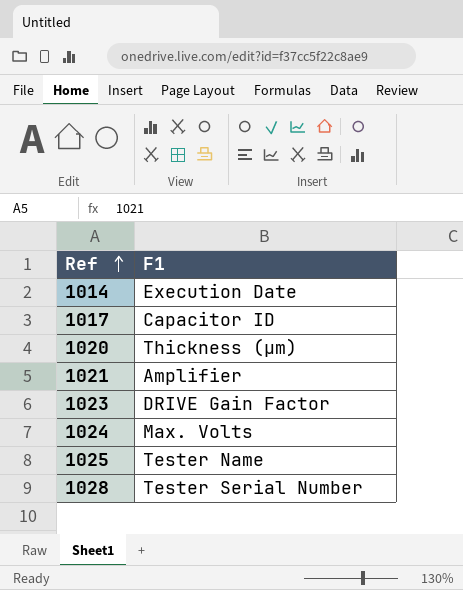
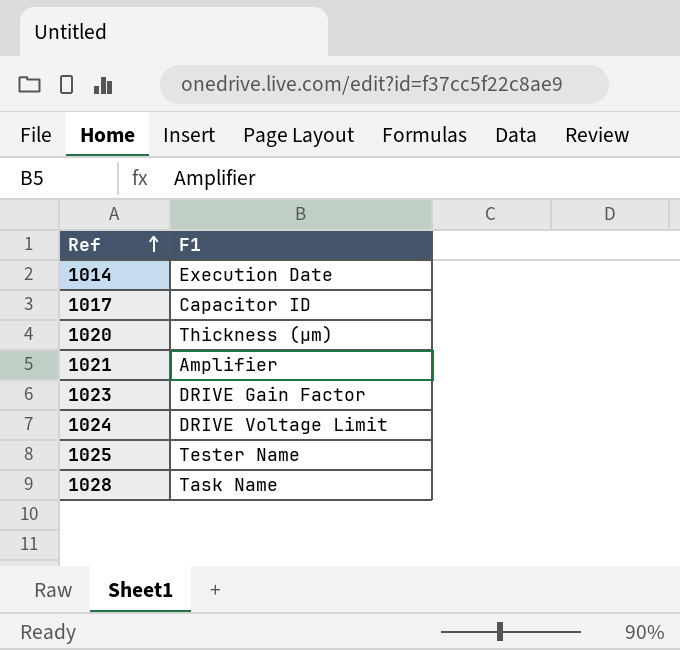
1024 | F1: Max. Volts -> DRIVE Voltage Limit
1028 | F1: Tester Serial Number -> Task Name

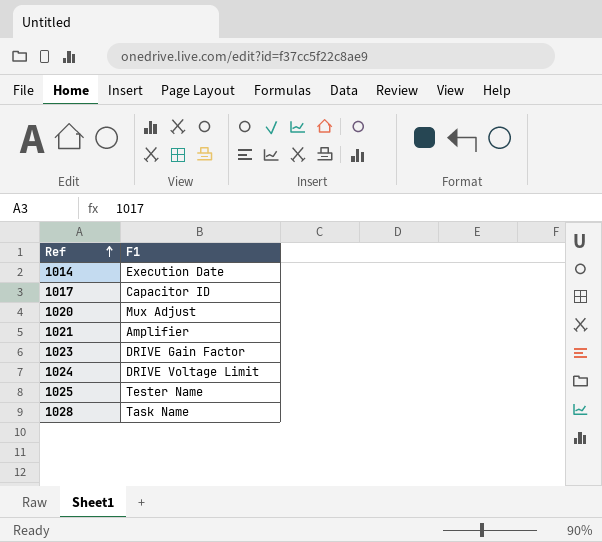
1020 | F1: Thickness (µm) -> Mux Adjust

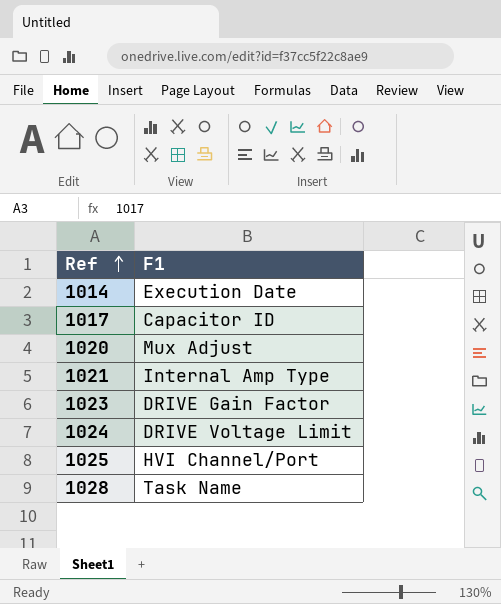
1021 | F1: Amplifier -> Internal Amp Type
1025 | F1: Tester Name -> HVI Channel/Port

